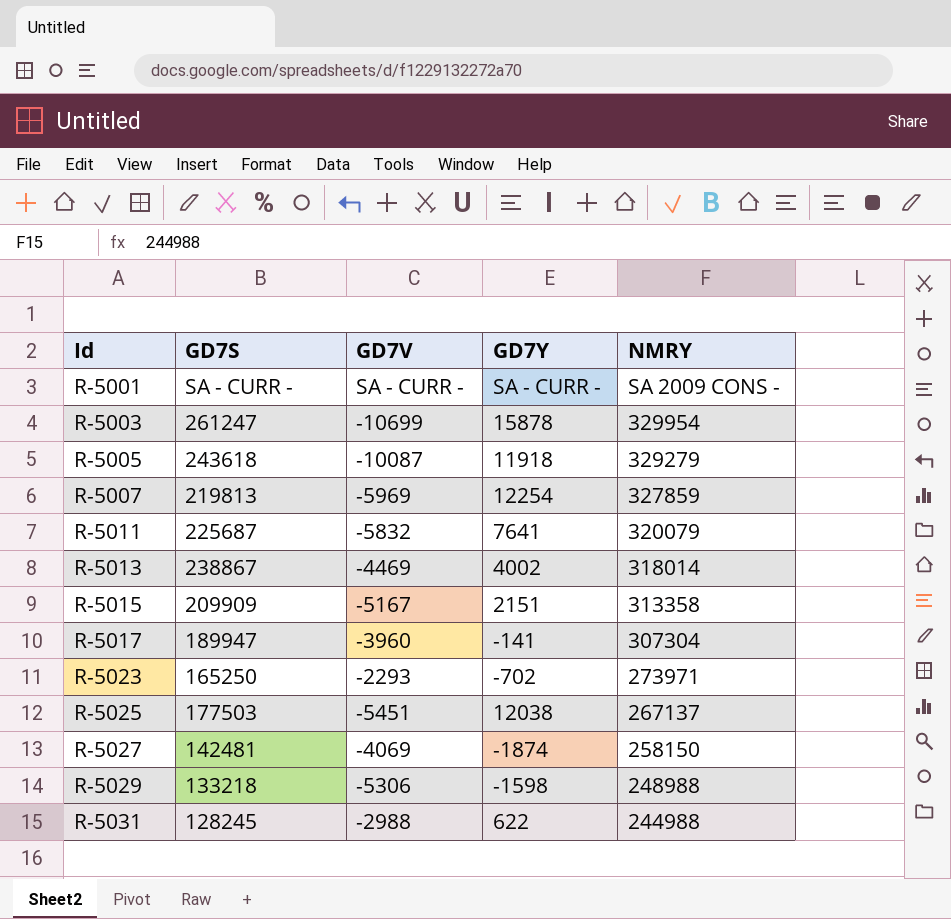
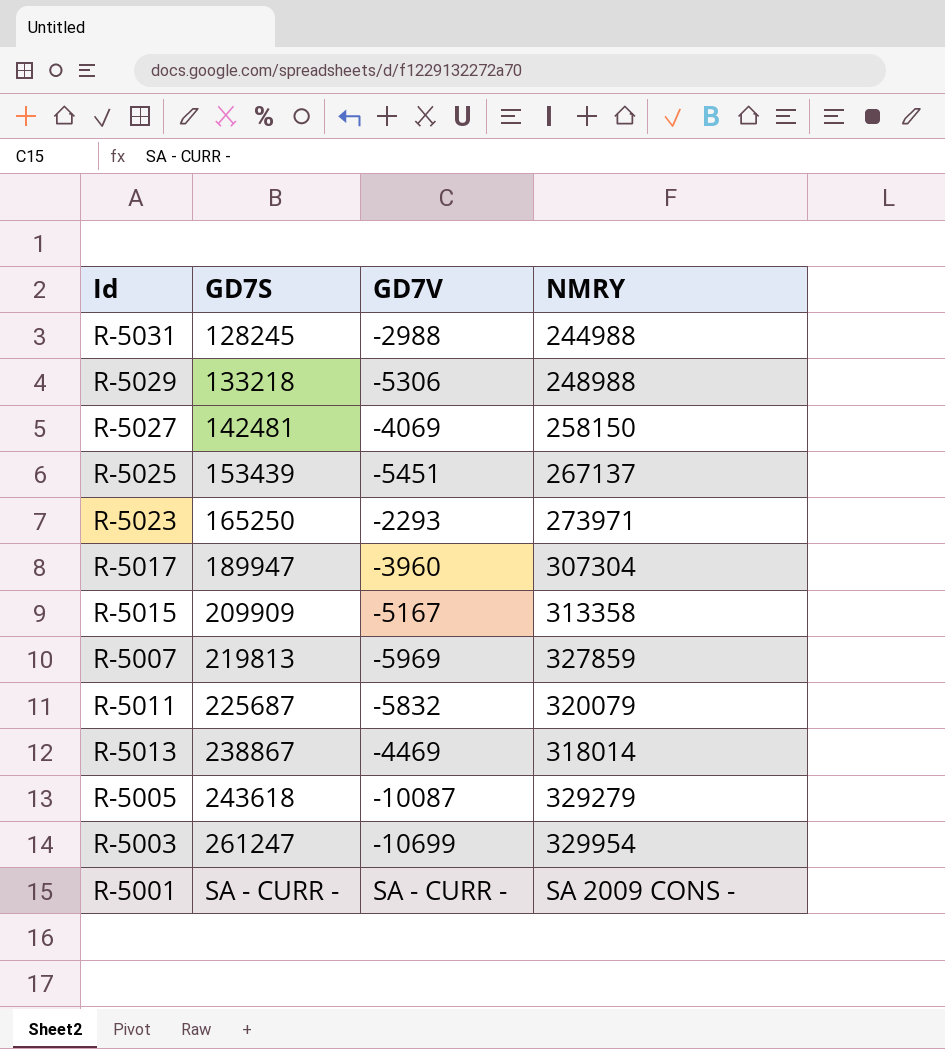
row order: Id ascending -> GD7S ascending
column GD7Y | position: 4 -> none
R-5025 | GD7S: 177503 -> 153439

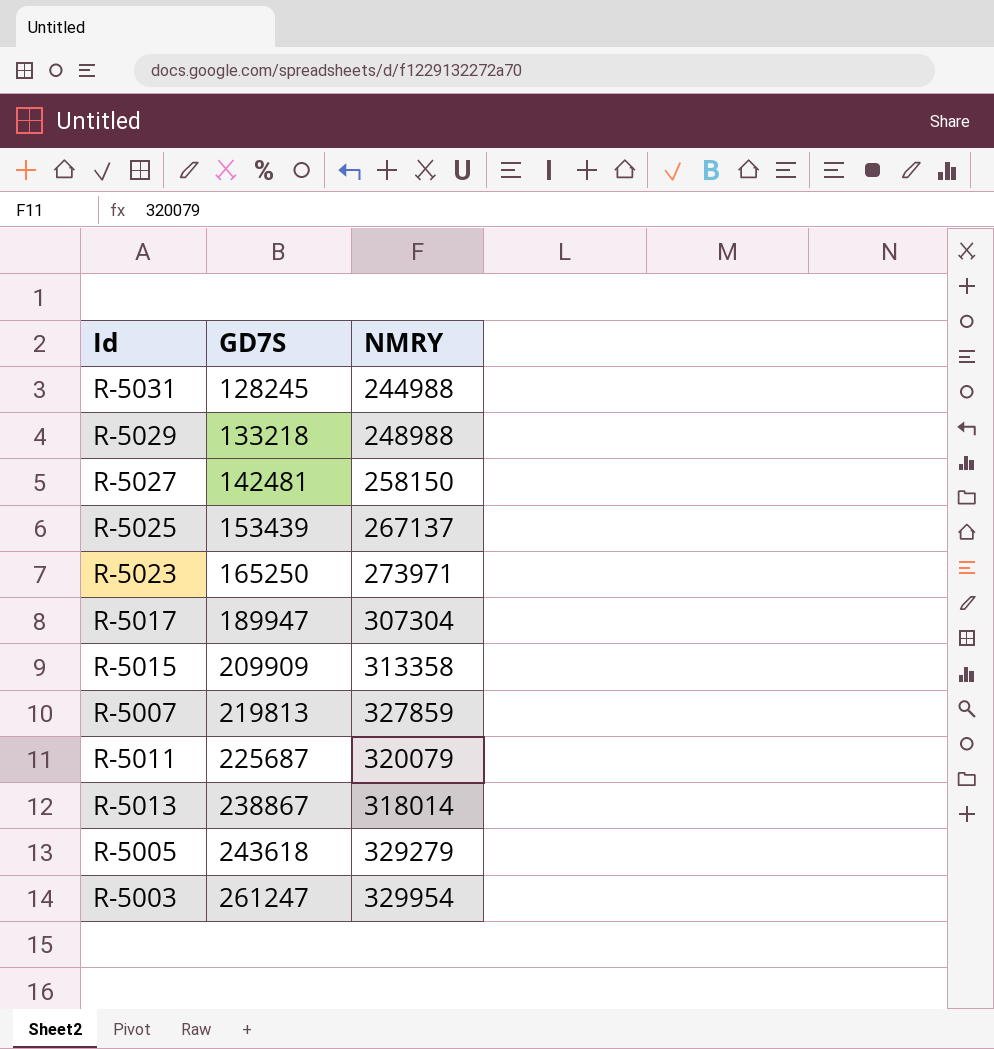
column GD7V | position: 3 -> none
row R-5001: SA - CURR - | SA - CURR - | SA 2009 CONS - -> none

